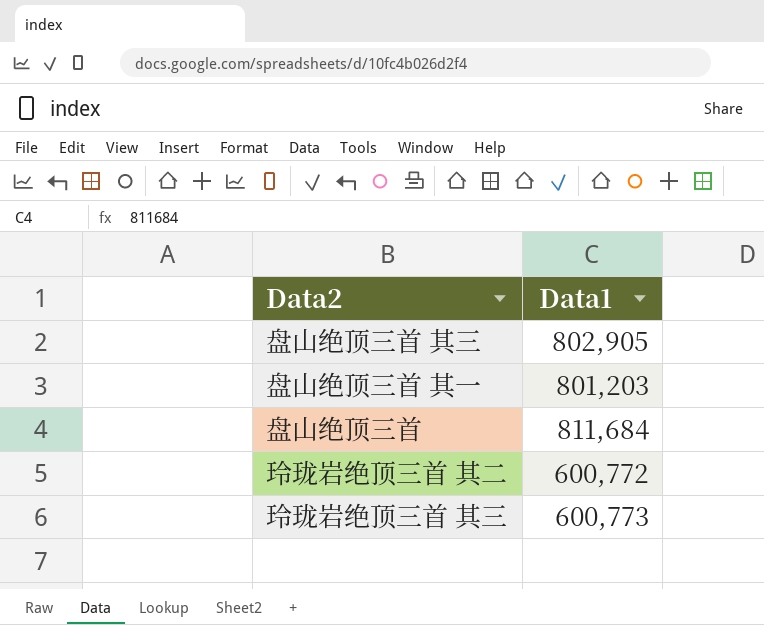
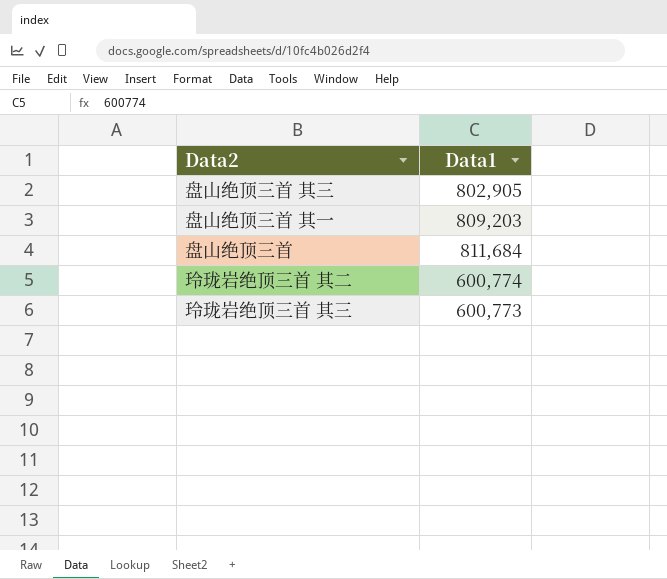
盘山绝顶三首 其一 | Data1: 801,203 -> 809,203
玲珑岩绝顶三首 其二 | Data1: 600,772 -> 600,774

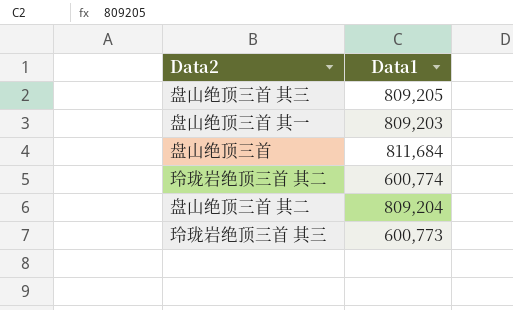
盘山绝顶三首 其三 | Data1: 802,905 -> 809,205
row 盘山绝顶三首 其二: none -> 809,204

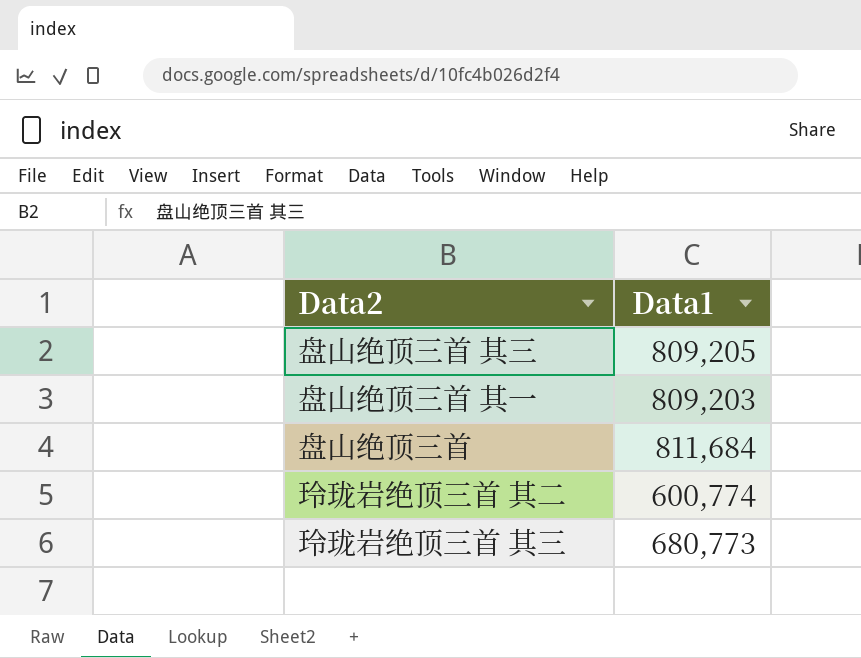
row 盘山绝顶三首 其二: 809,204 -> none
玲珑岩绝顶三首 其三 | Data1: 600,773 -> 680,773

